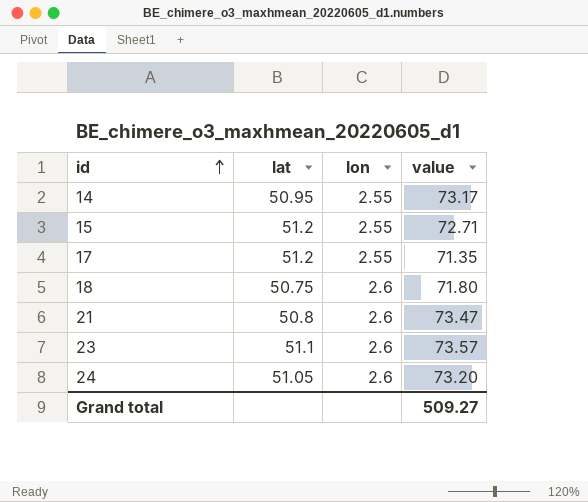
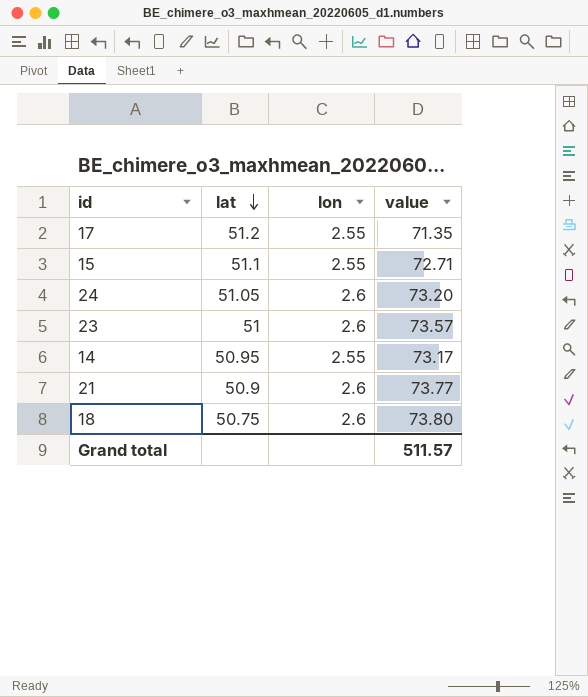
row order: id ascending -> lat descending
15 | lat: 51.2 -> 51.1
23 | lat: 51.1 -> 51
21 | lat: 50.8 -> 50.9
21 | value: 73.47 -> 73.77
18 | value: 71.80 -> 73.80
Grand total | value: 509.27 -> 511.57

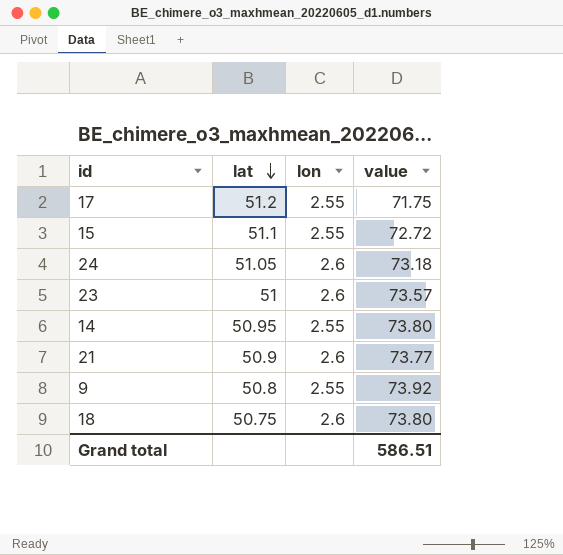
17 | value: 71.35 -> 71.75
15 | value: 72.71 -> 72.72
24 | value: 73.20 -> 73.18
14 | value: 73.17 -> 73.80
row 9: none -> 50.8 | 2.55 | 73.92
Grand total | value: 511.57 -> 586.51

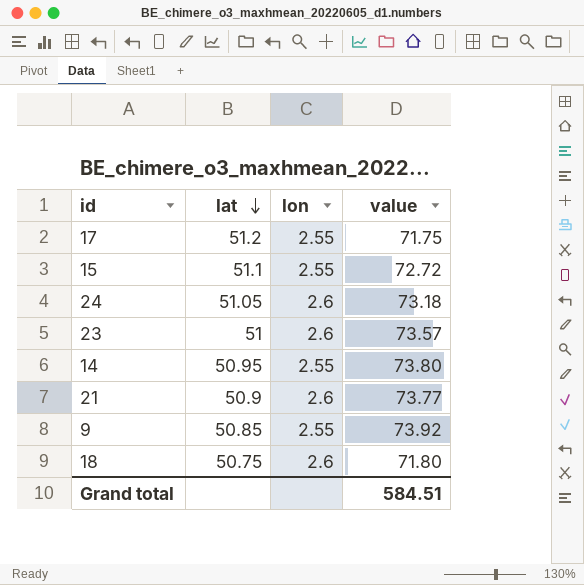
9 | lat: 50.8 -> 50.85
18 | value: 73.80 -> 71.80
Grand total | value: 586.51 -> 584.51

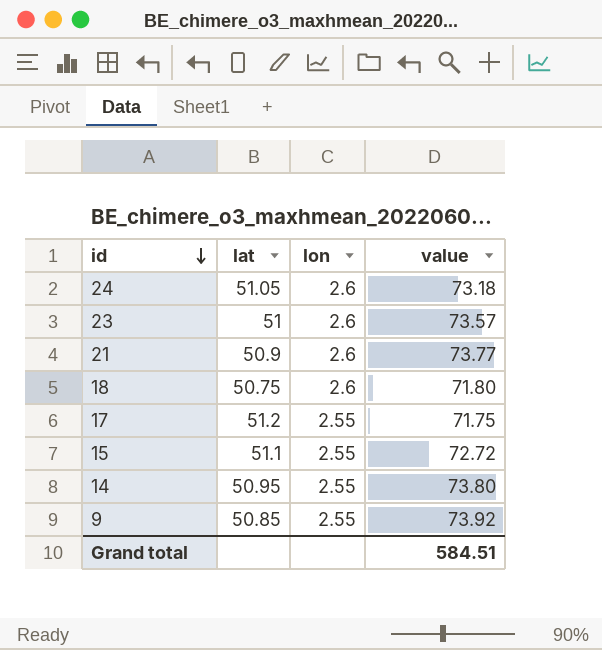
row order: lat descending -> id descending

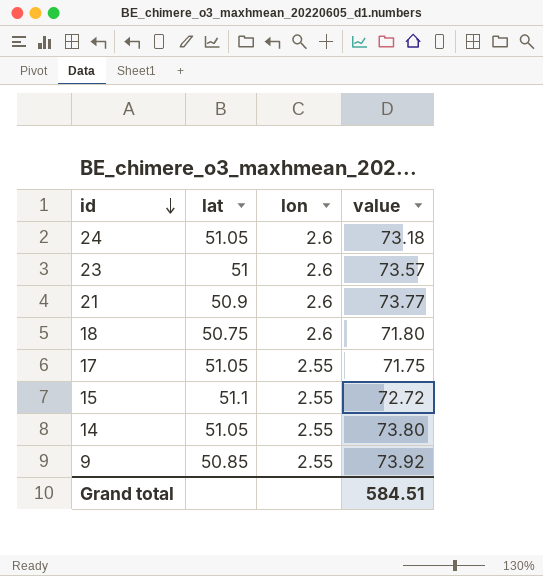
17 | lat: 51.2 -> 51.05
14 | lat: 50.95 -> 51.05

